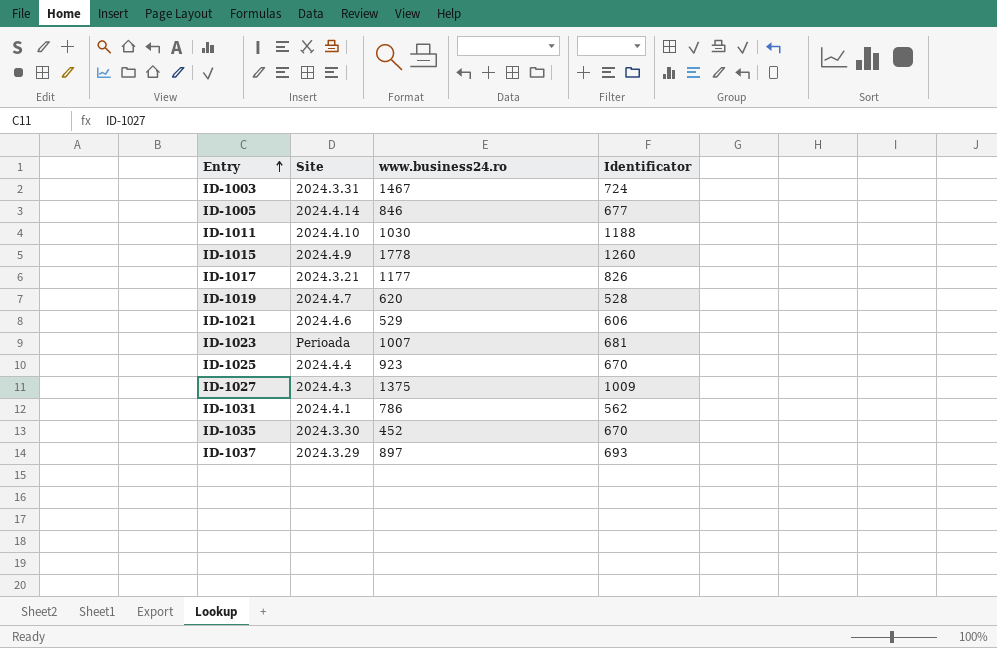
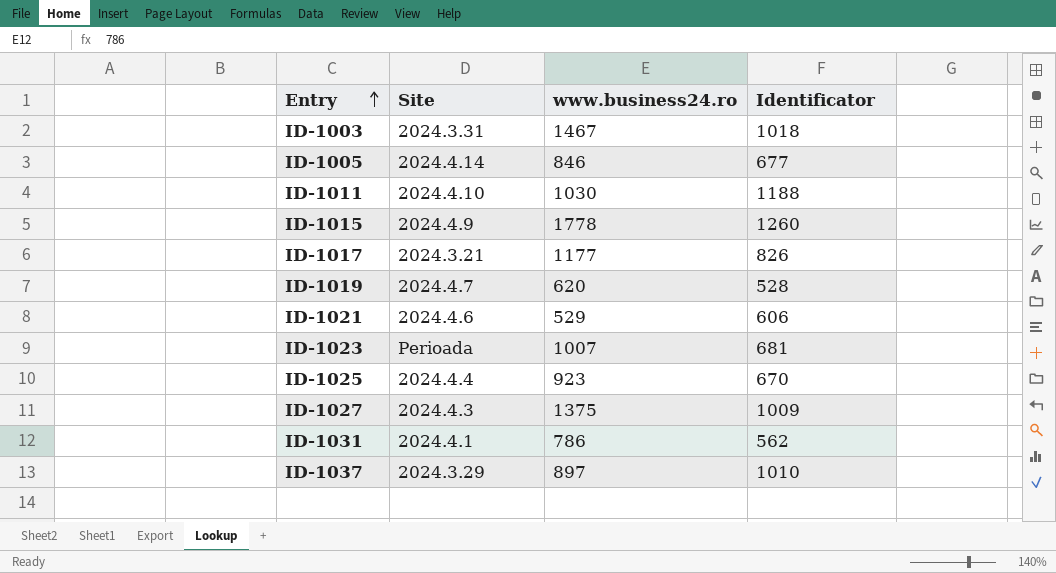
row ID-1035: 2024.3.30 | 452 | 670 -> none
ID-1003 | Identificator: 724 -> 1018
ID-1037 | Identificator: 693 -> 1010

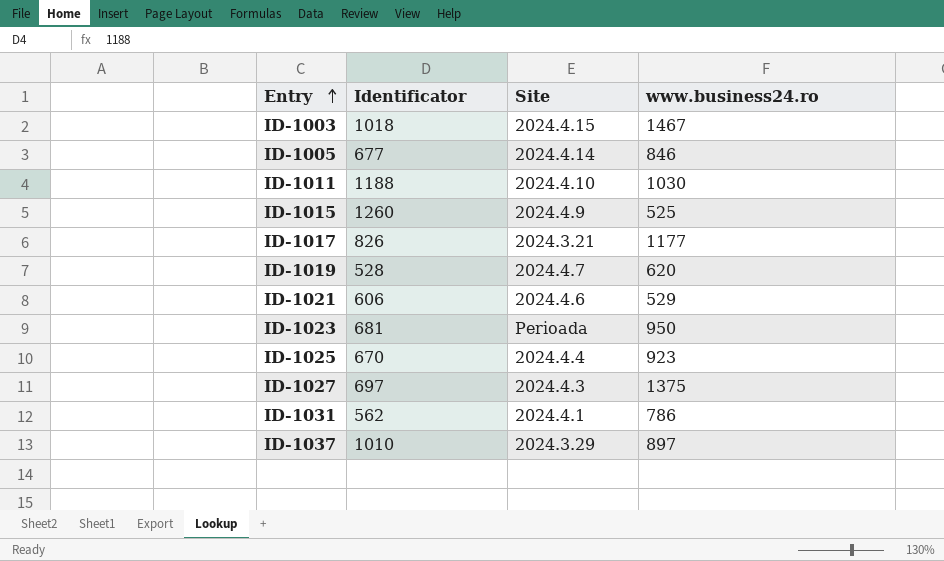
column Identificator | position: 4 -> 2
ID-1003 | Site: 2024.3.31 -> 2024.4.15
ID-1015 | www.business24.ro: 1778 -> 525
ID-1023 | www.business24.ro: 1007 -> 950
ID-1027 | Identificator: 1009 -> 697

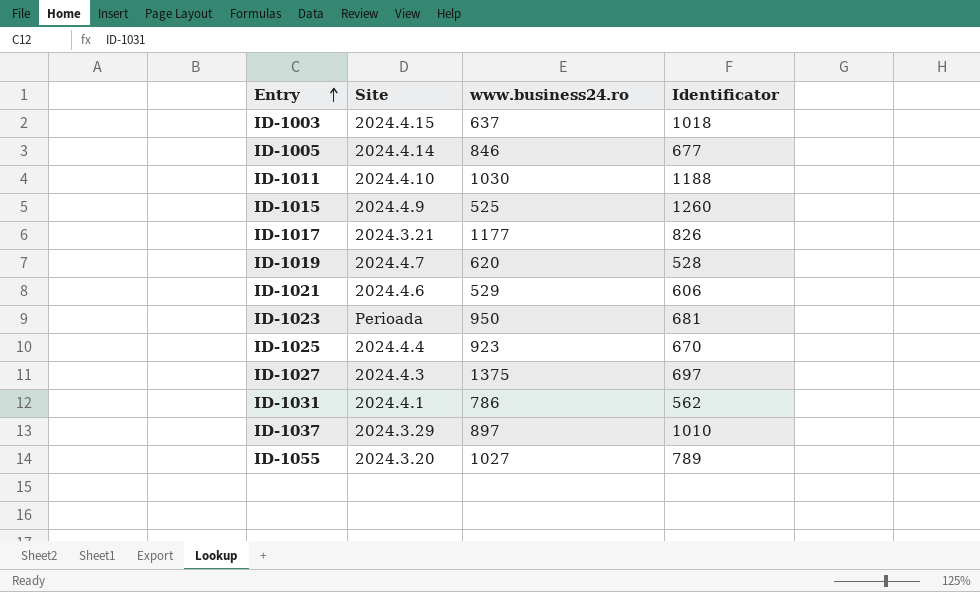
column Identificator | position: 2 -> 4
ID-1003 | www.business24.ro: 1467 -> 637
row ID-1055: none -> 2024.3.20 | 1027 | 789

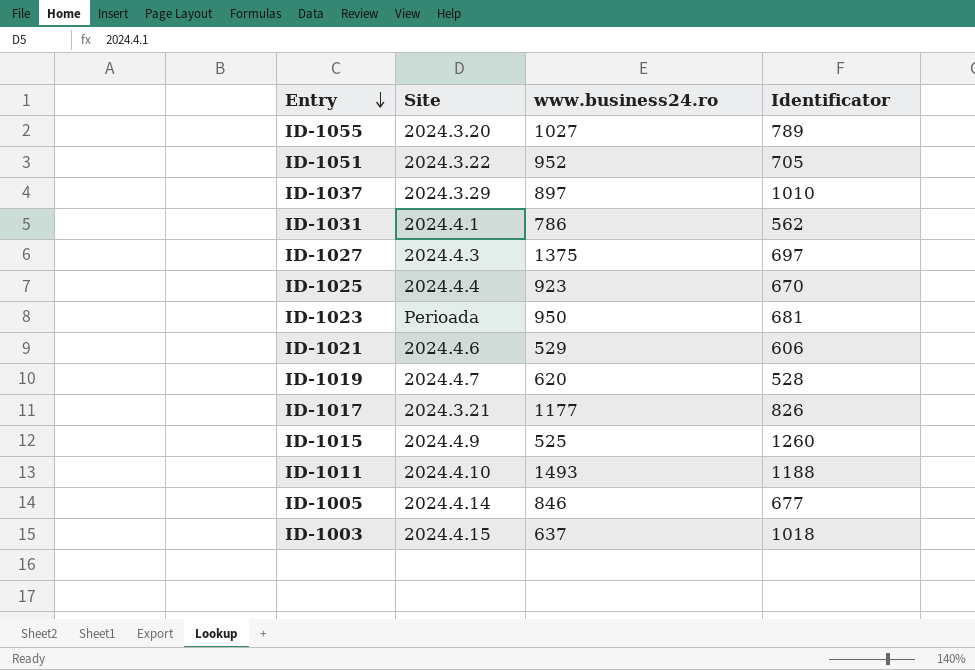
row order: Entry ascending -> Entry descending
row ID-1051: none -> 2024.3.22 | 952 | 705
ID-1011 | www.business24.ro: 1030 -> 1493

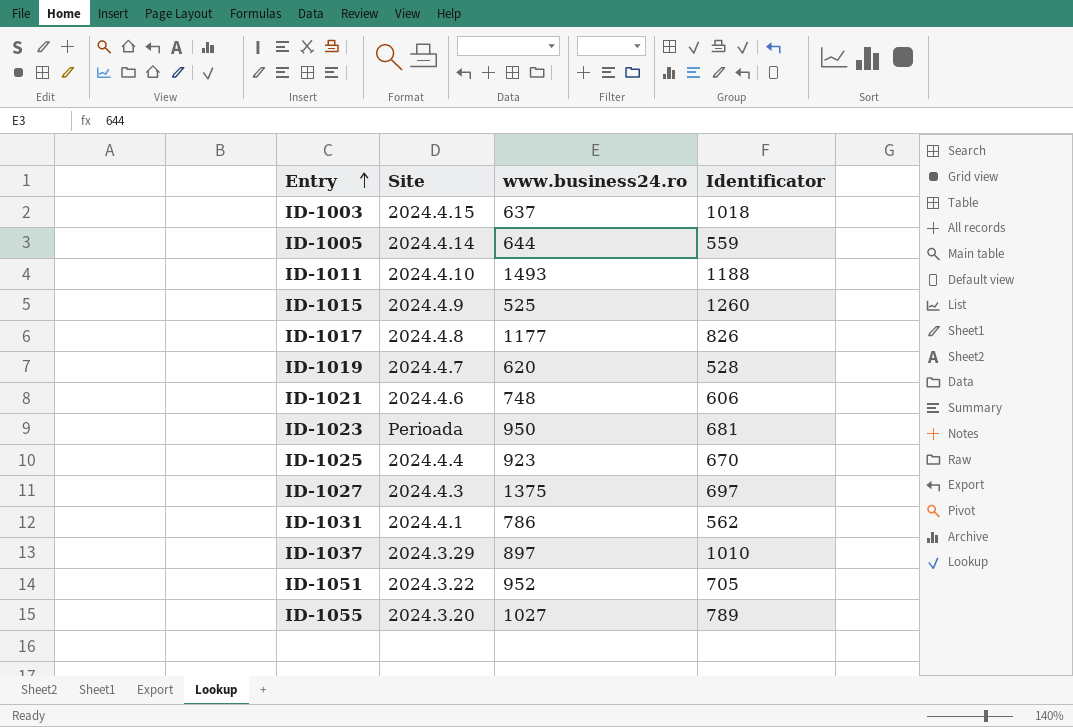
row order: Entry descending -> Entry ascending
ID-1005 | www.business24.ro: 846 -> 644
ID-1005 | Identificator: 677 -> 559
ID-1017 | Site: 2024.3.21 -> 2024.4.8
ID-1021 | www.business24.ro: 529 -> 748

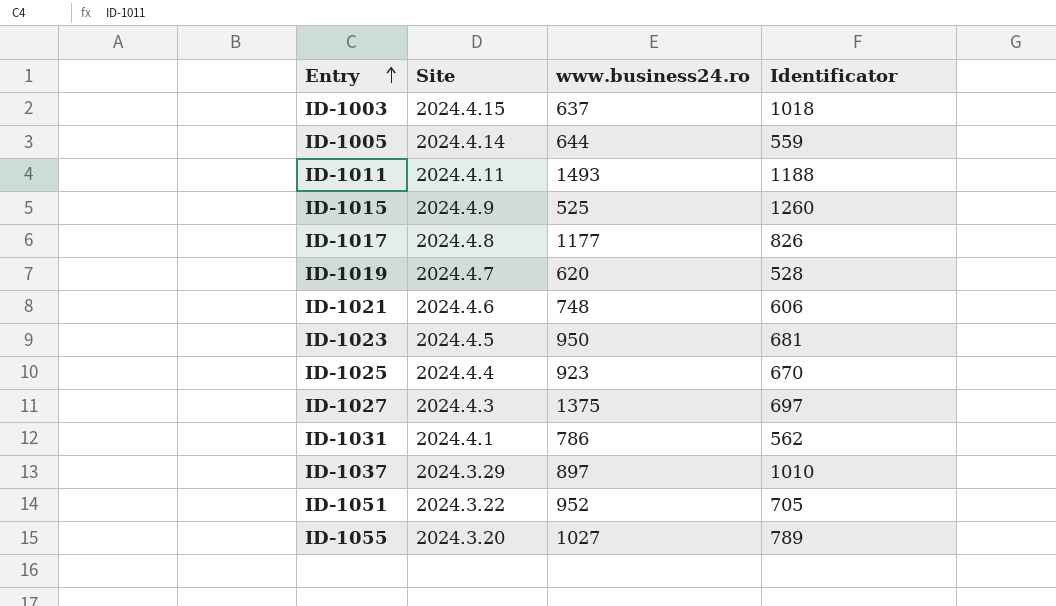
ID-1011 | Site: 2024.4.10 -> 2024.4.11
ID-1023 | Site: Perioada -> 2024.4.5

